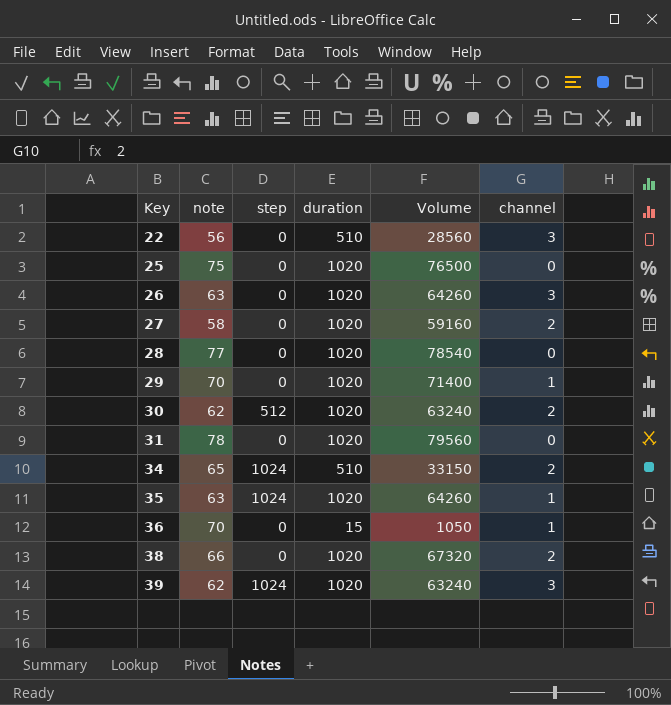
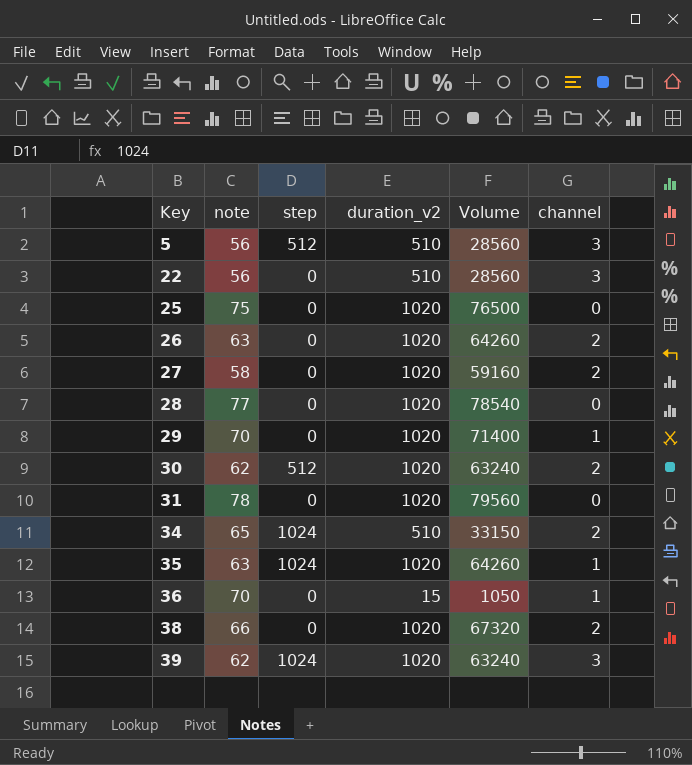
column name: duration -> duration_v2
row 5: none -> 56 | 512 | 510 | 28560 | 3
26 | channel: 3 -> 2

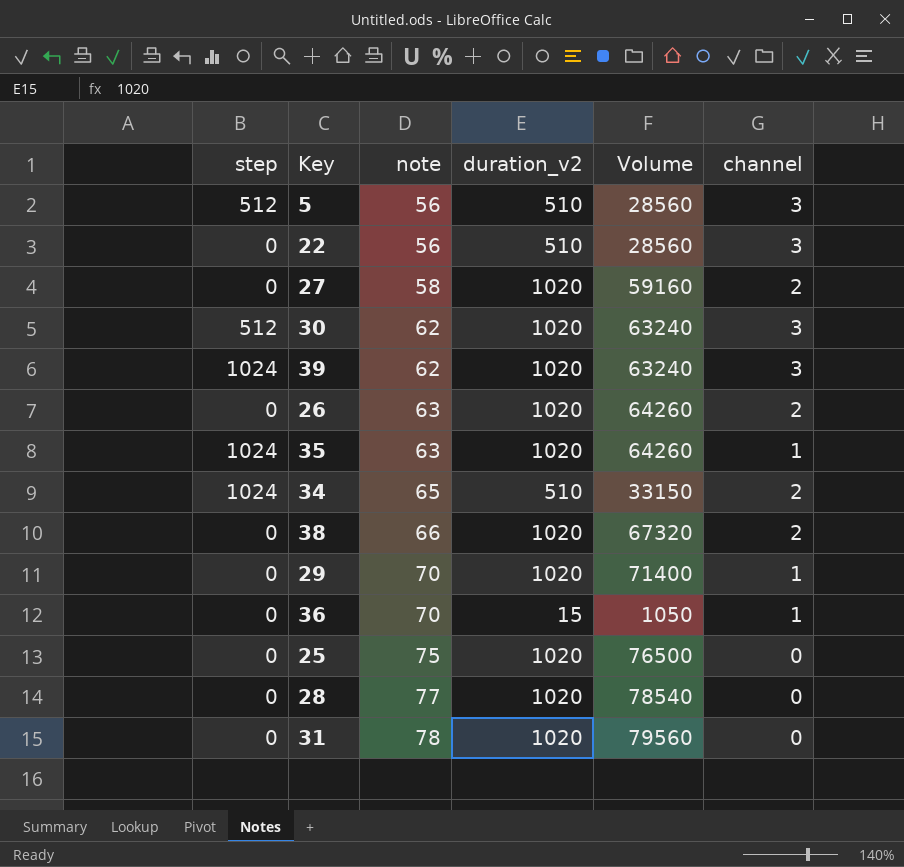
row order: Key ascending -> note ascending
column step | position: 3 -> 1
30 | channel: 2 -> 3

